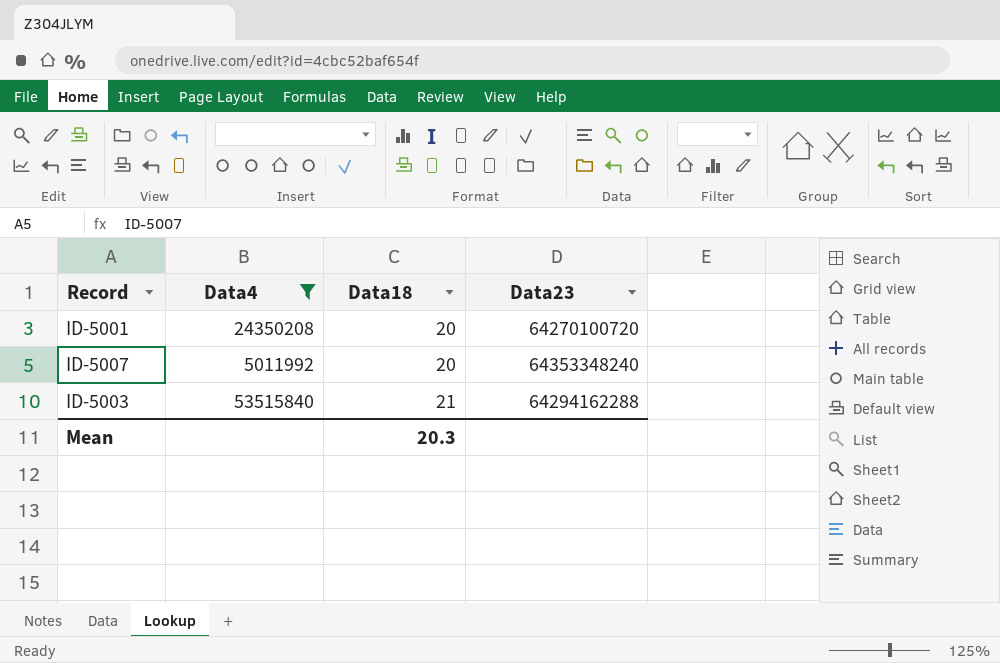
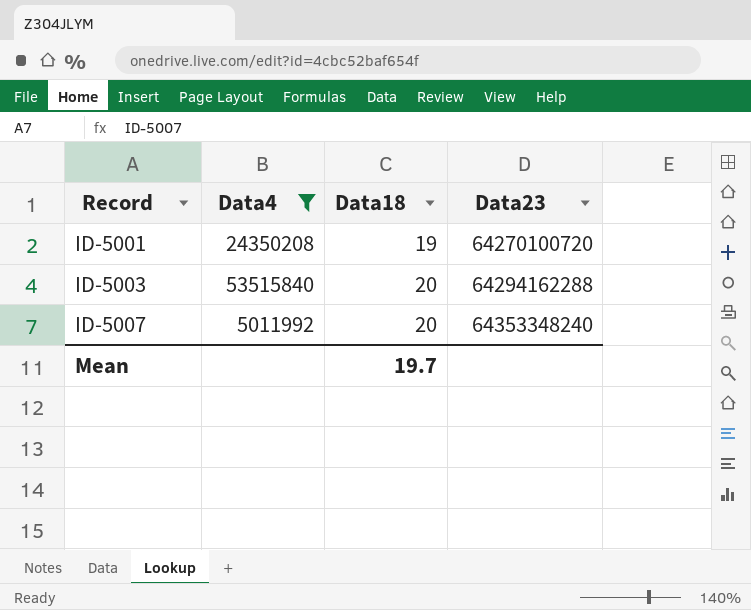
row order: Data18 ascending -> Record ascending
ID-5001 | Data18: 20 -> 19
ID-5003 | Data18: 21 -> 20
Mean | Data18: 20.3 -> 19.7

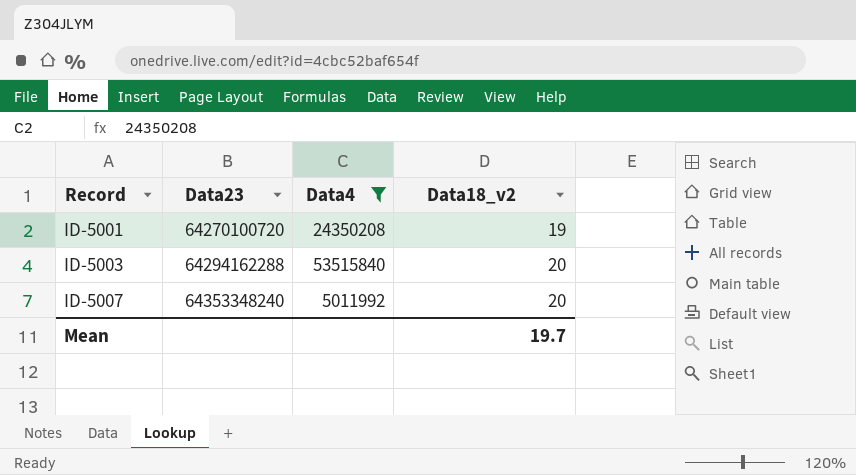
column Data23 | position: 4 -> 2
column name: Data18 -> Data18_v2

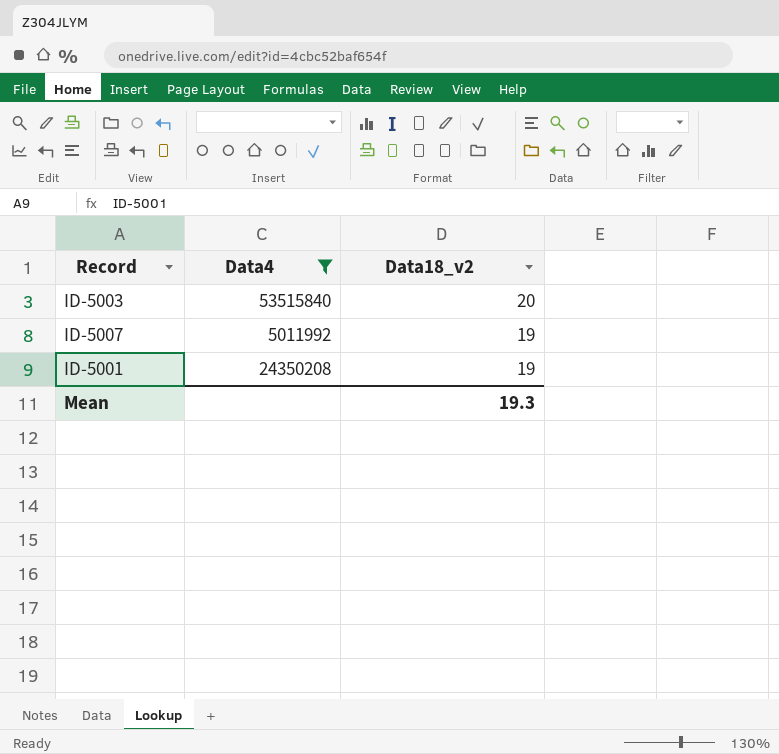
row order: Record ascending -> Data18_v2 descending
column Data23 | position: 2 -> none
ID-5007 | Data18_v2: 20 -> 19
Mean | Data18_v2: 19.7 -> 19.3

